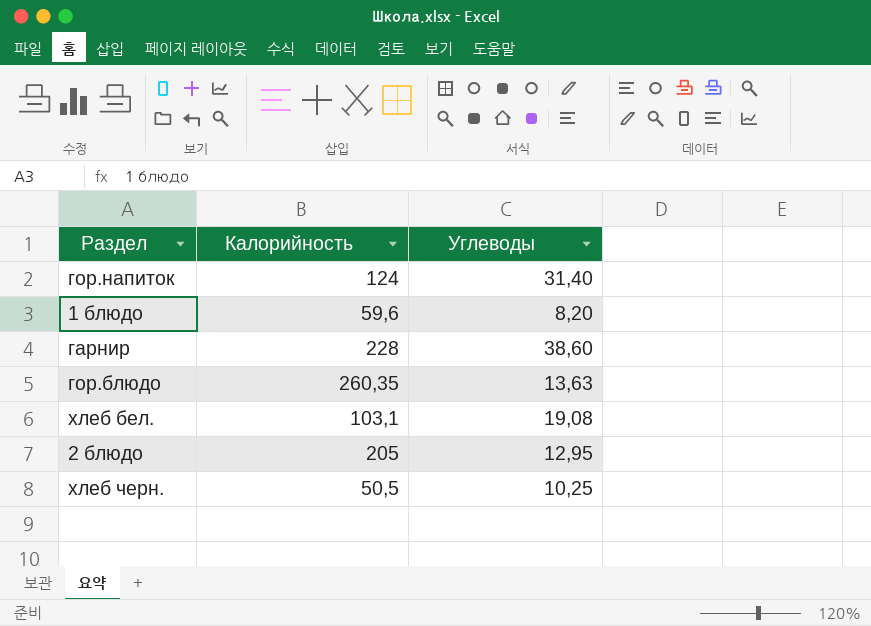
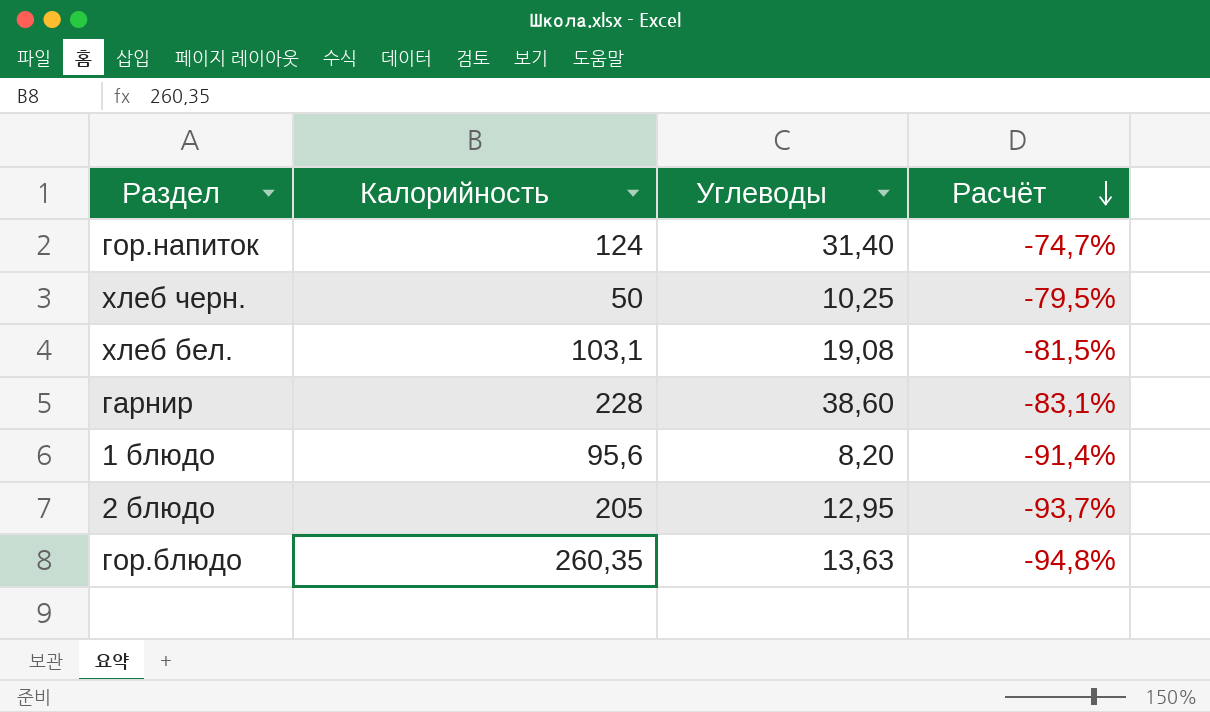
row order: none -> Расчёт descending
column Расчёт | formula: none -> ([Углеводы] - [Калорийность]) / [Калорийность]
хлеб черн. | Калорийность: 50,5 -> 50
1 блюдо | Калорийность: 59,6 -> 95,6

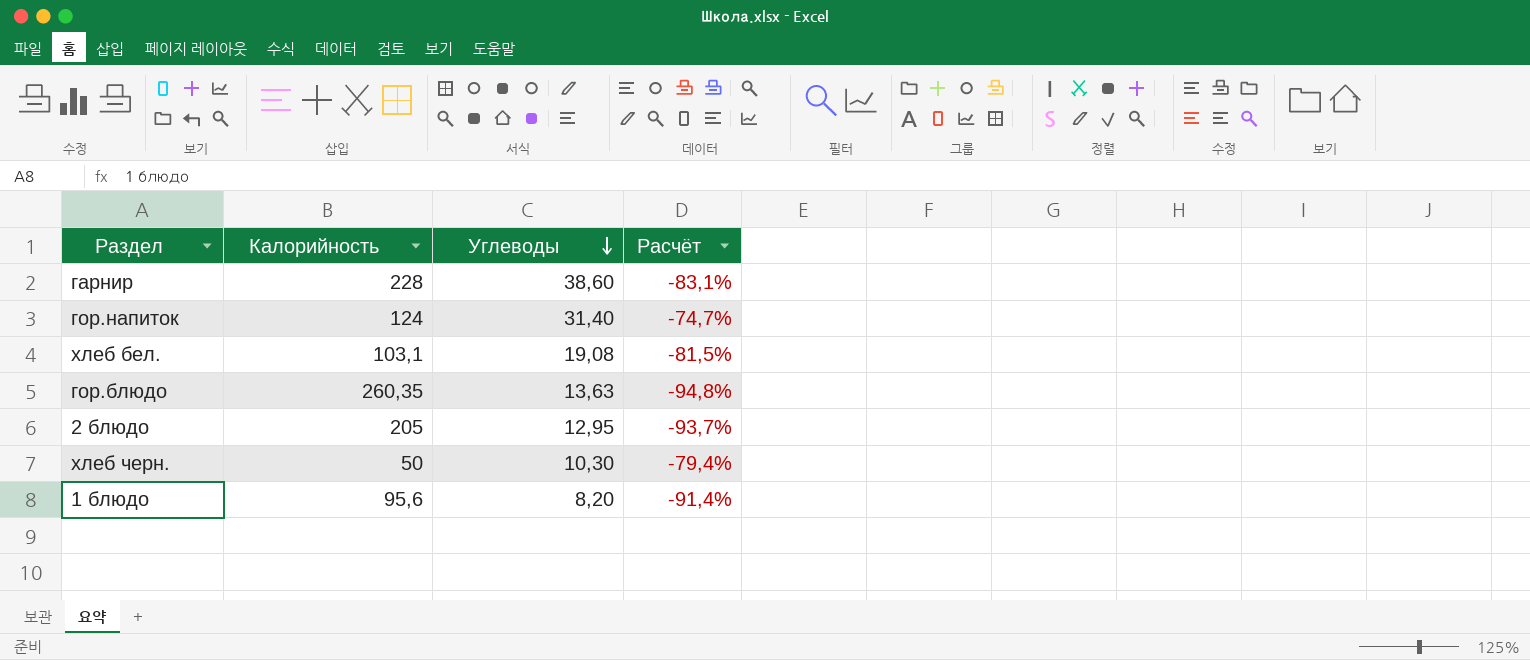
row order: Расчёт descending -> Углеводы descending
хлеб черн. | Углеводы: 10,25 -> 10,30
хлеб черн. | Расчёт: -79,5% -> -79,4%

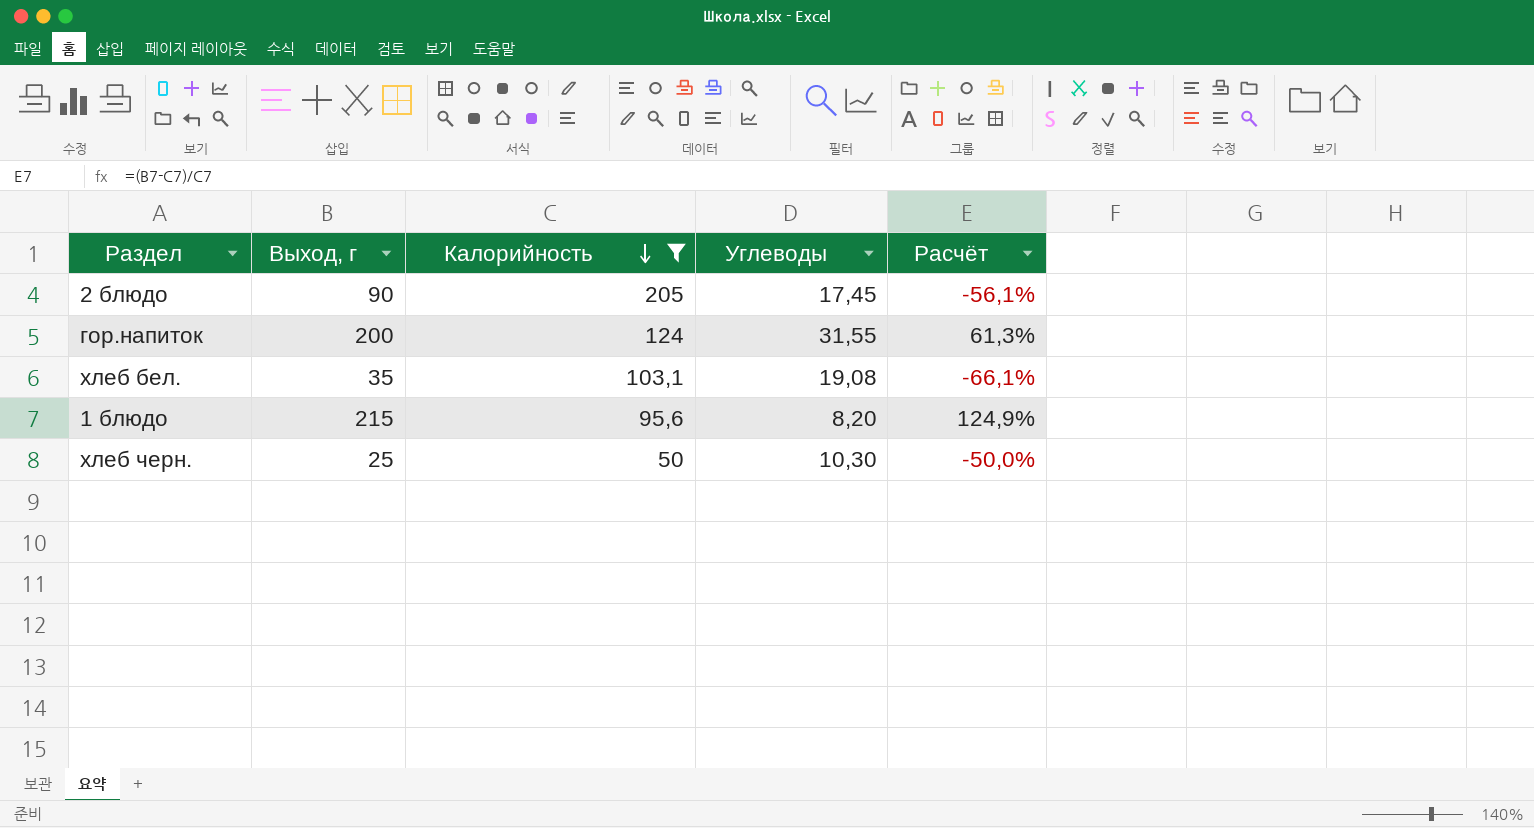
filter: none -> Калорийность <= 205
row order: Углеводы descending -> Калорийность descending
column Выход, г | position: none -> 2
column Расчёт | formula: ([Углеводы] - [Калорийность]) / [Калорийность] -> ([Выход, г] - [Калорийность]) / [Калорийность]
2 блюдо | Углеводы: 12,95 -> 17,45
гор.напиток | Углеводы: 31,40 -> 31,55

